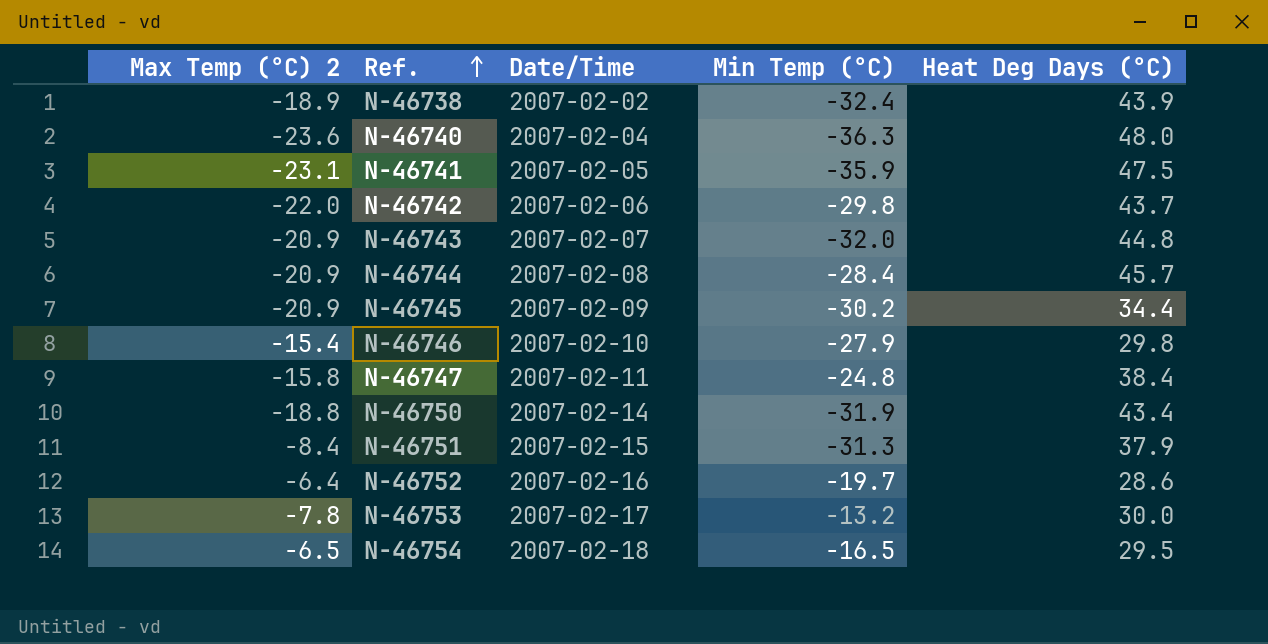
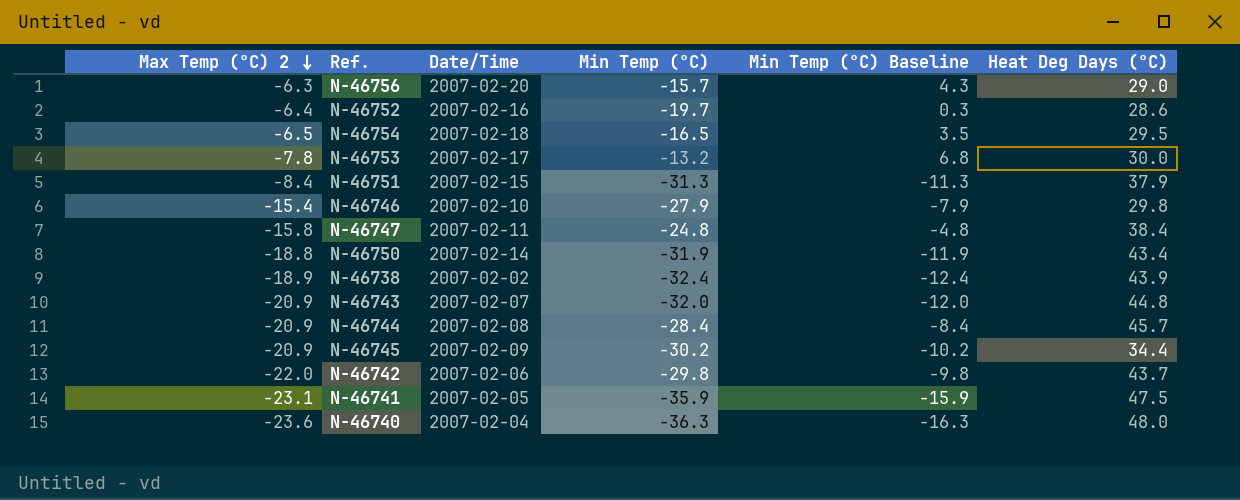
row order: Ref. ascending -> Max Temp (°C) 2 descending
column Min Temp (°C) Baseline | formula: none -> [Min Temp (°C)] + 20
row N-46756: none -> -6.3 | 2007-02-20 | -15.7 | 4.3 | 29.0

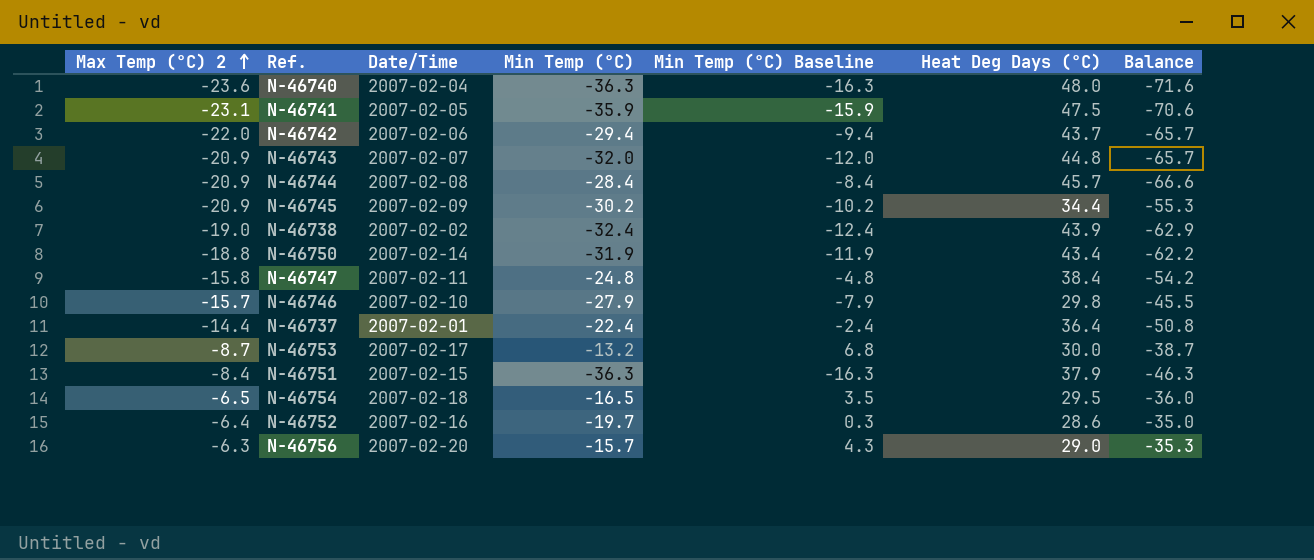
row order: Max Temp (°C) 2 descending -> Max Temp (°C) 2 ascending
column Balance | formula: none -> [Max Temp (°C) 2] - [Heat Deg Days (°C)]
N-46742 | Min Temp (°C): -29.8 -> -29.4
N-46742 | Min Temp (°C) Baseline: -9.8 -> -9.4
N-46738 | Max Temp (°C) 2: -18.9 -> -19.0
N-46746 | Max Temp (°C) 2: -15.4 -> -15.7
row N-46737: none -> -14.4 | 2007-02-01 | -22.4 | -2.4 | 36.4 | -50.8
N-46753 | Max Temp (°C) 2: -7.8 -> -8.7
N-46751 | Min Temp (°C): -31.3 -> -36.3
N-46751 | Min Temp (°C) Baseline: -11.3 -> -16.3

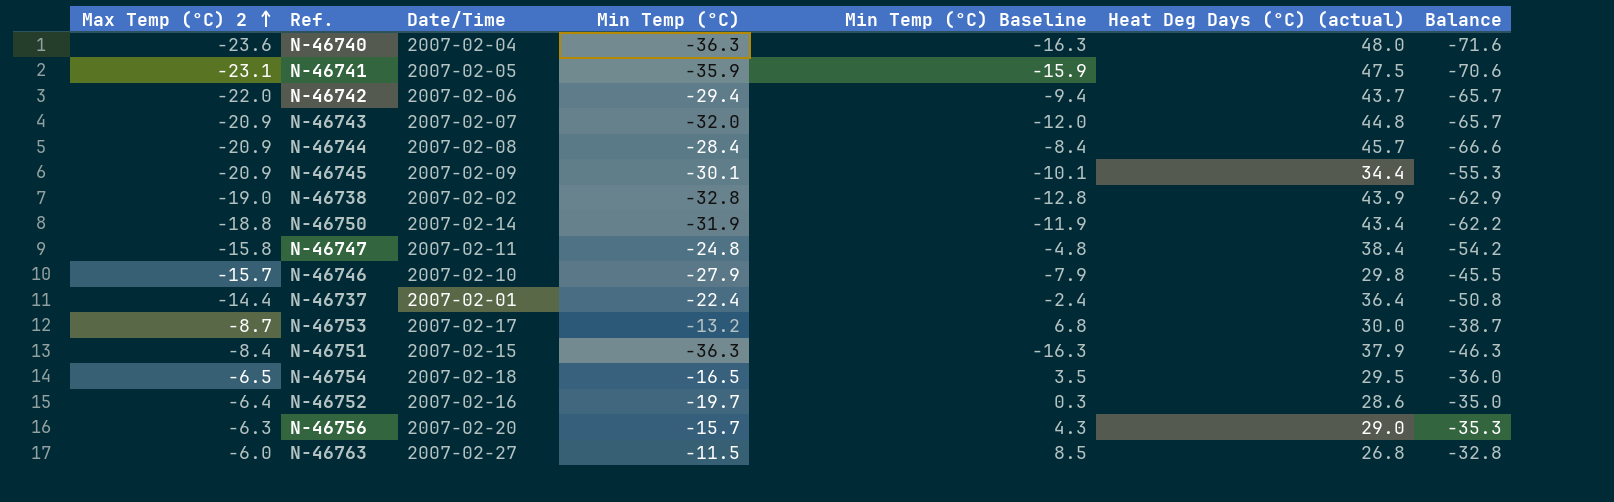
column name: Heat Deg Days (°C) -> Heat Deg Days (°C) (actual)
N-46745 | Min Temp (°C): -30.2 -> -30.1
N-46745 | Min Temp (°C) Baseline: -10.2 -> -10.1
N-46738 | Min Temp (°C): -32.4 -> -32.8
N-46738 | Min Temp (°C) Baseline: -12.4 -> -12.8
row N-46763: none -> -6.0 | 2007-02-27 | -11.5 | 8.5 | 26.8 | -32.8

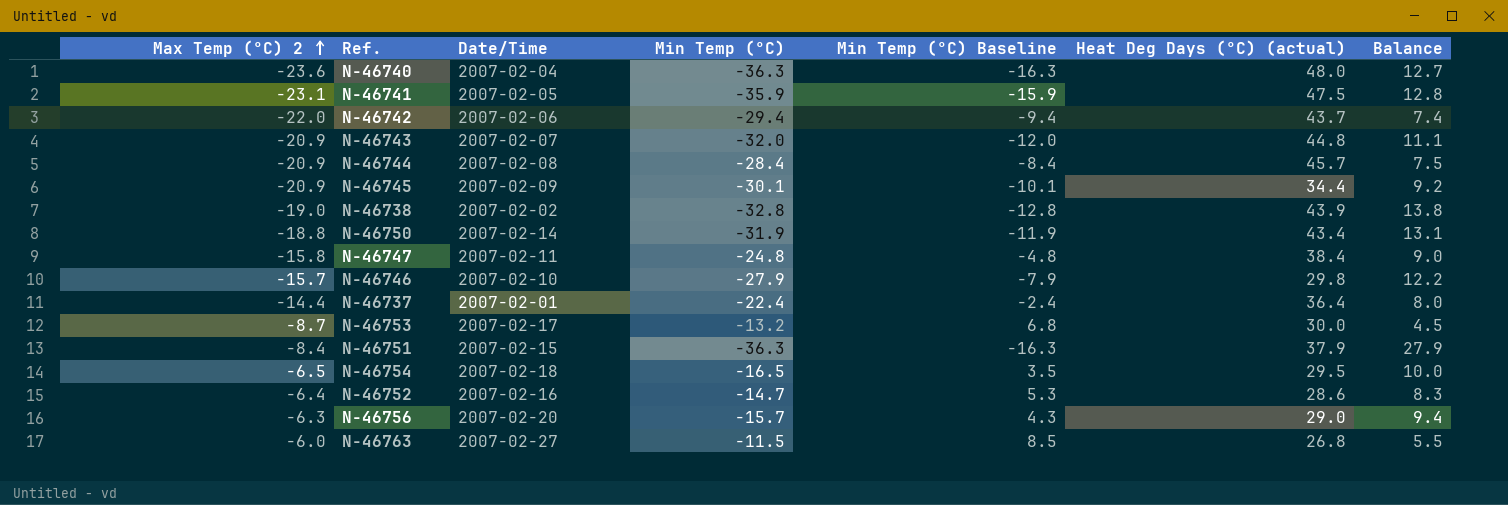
column Balance | formula: [Max Temp (°C) 2] - [Heat Deg Days (°C) (actual)] -> [Max Temp (°C) 2] - [Min Temp (°C)]
N-46752 | Min Temp (°C): -19.7 -> -14.7
N-46752 | Min Temp (°C) Baseline: 0.3 -> 5.3

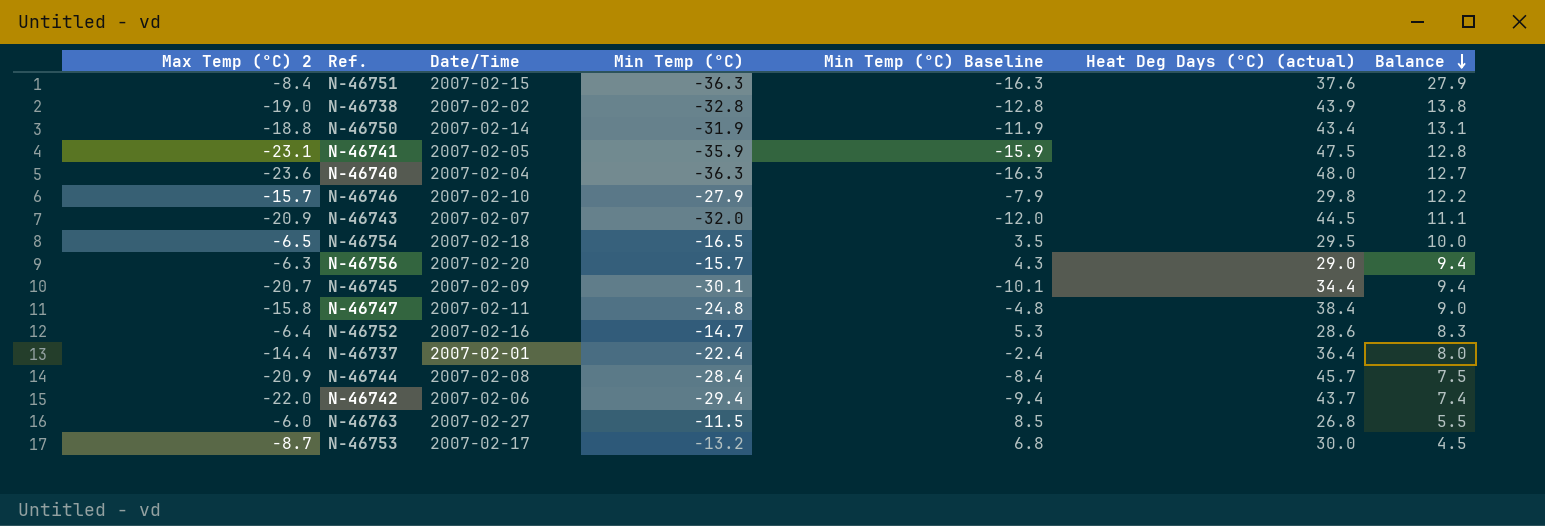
row order: Max Temp (°C) 2 ascending -> Balance descending
N-46751 | Heat Deg Days (°C) (actual): 37.9 -> 37.6
N-46743 | Heat Deg Days (°C) (actual): 44.8 -> 44.5
N-46745 | Max Temp (°C) 2: -20.9 -> -20.7
N-46745 | Balance: 9.2 -> 9.4

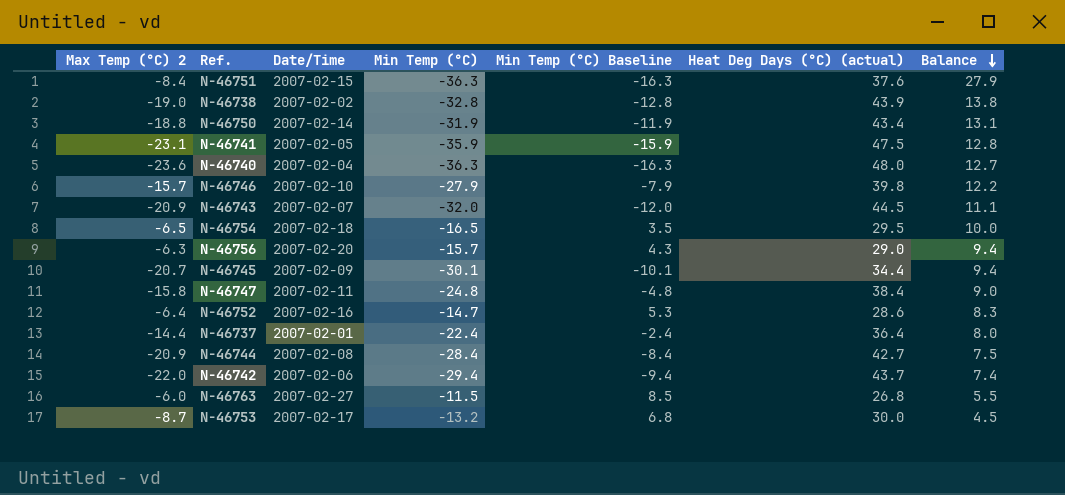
N-46746 | Heat Deg Days (°C) (actual): 29.8 -> 39.8
N-46744 | Heat Deg Days (°C) (actual): 45.7 -> 42.7

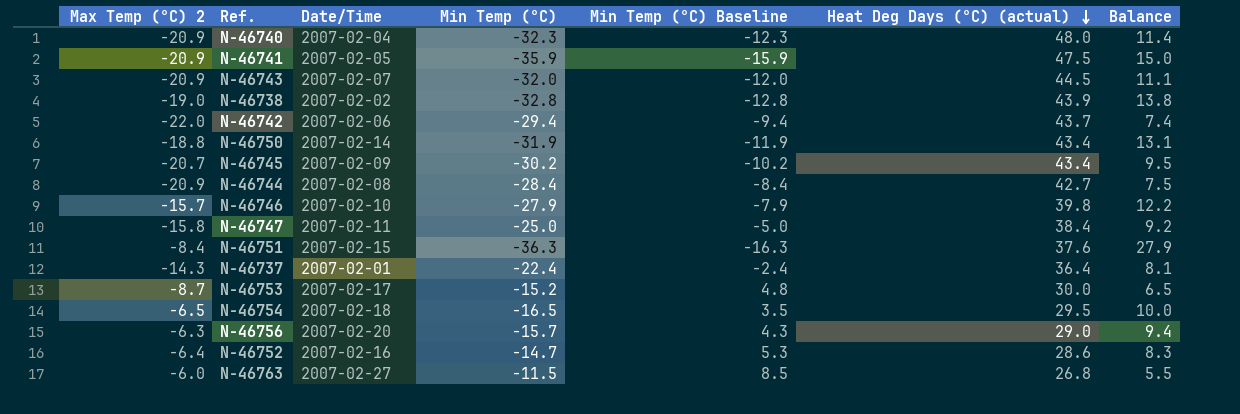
row order: Balance descending -> Heat Deg Days (°C) (actual) descending
N-46740 | Max Temp (°C) 2: -23.6 -> -20.9
N-46740 | Min Temp (°C): -36.3 -> -32.3
N-46740 | Min Temp (°C) Baseline: -16.3 -> -12.3
N-46740 | Balance: 12.7 -> 11.4
N-46741 | Max Temp (°C) 2: -23.1 -> -20.9
N-46741 | Balance: 12.8 -> 15.0
N-46745 | Min Temp (°C): -30.1 -> -30.2
N-46745 | Min Temp (°C) Baseline: -10.1 -> -10.2
N-46745 | Heat Deg Days (°C) (actual): 34.4 -> 43.4
N-46745 | Balance: 9.4 -> 9.5
N-46747 | Min Temp (°C): -24.8 -> -25.0
N-46747 | Min Temp (°C) Baseline: -4.8 -> -5.0
N-46747 | Balance: 9.0 -> 9.2
N-46737 | Max Temp (°C) 2: -14.4 -> -14.3
N-46737 | Balance: 8.0 -> 8.1
N-46753 | Min Temp (°C): -13.2 -> -15.2
N-46753 | Min Temp (°C) Baseline: 6.8 -> 4.8
N-46753 | Balance: 4.5 -> 6.5

